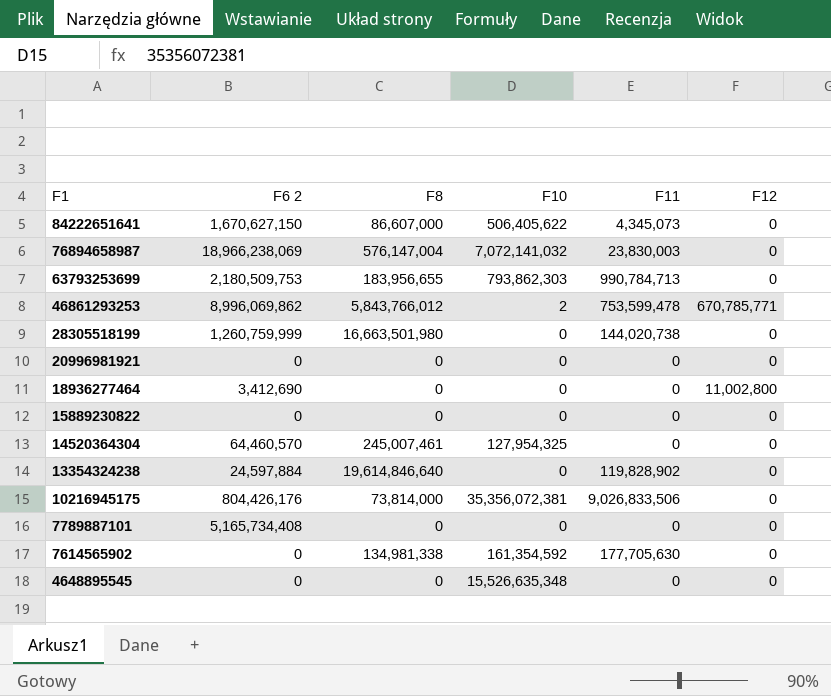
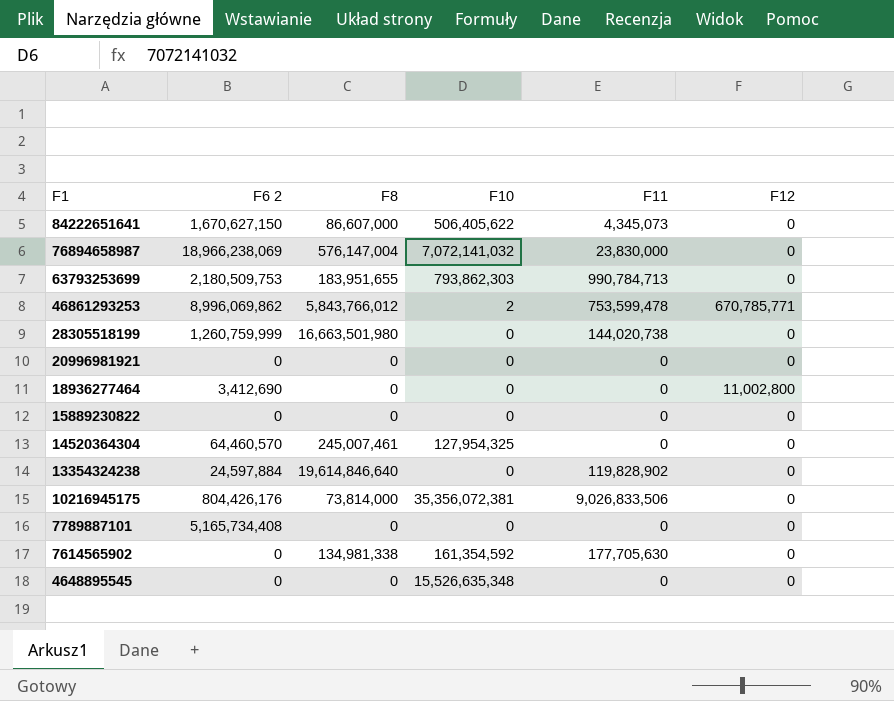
76894658987 | F11: 23,830,003 -> 23,830,000
63793253699 | F8: 183,956,655 -> 183,951,655

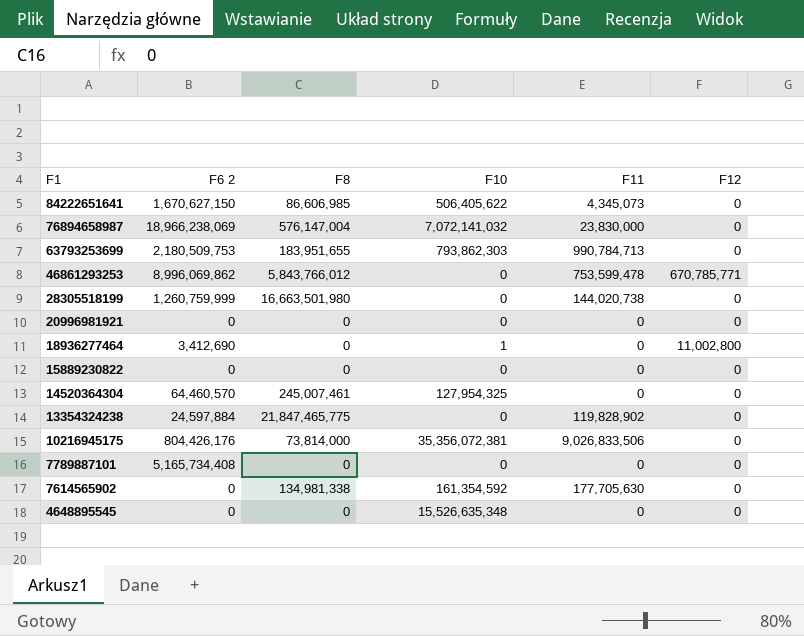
84222651641 | F8: 86,607,000 -> 86,606,985
46861293253 | F10: 2 -> 0
18936277464 | F10: 0 -> 1
13354324238 | F8: 19,614,846,640 -> 21,847,465,775

